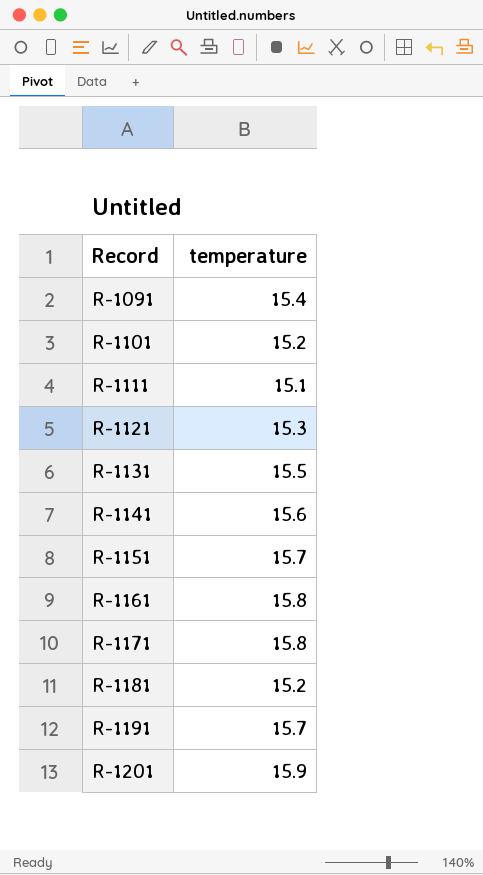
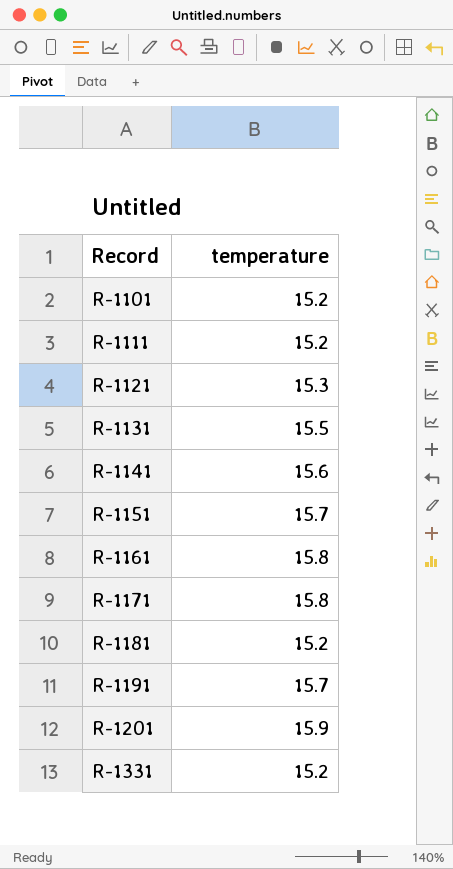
row R-1091: 15.4 -> none
R-1111 | temperature: 15.1 -> 15.2
row R-1331: none -> 15.2

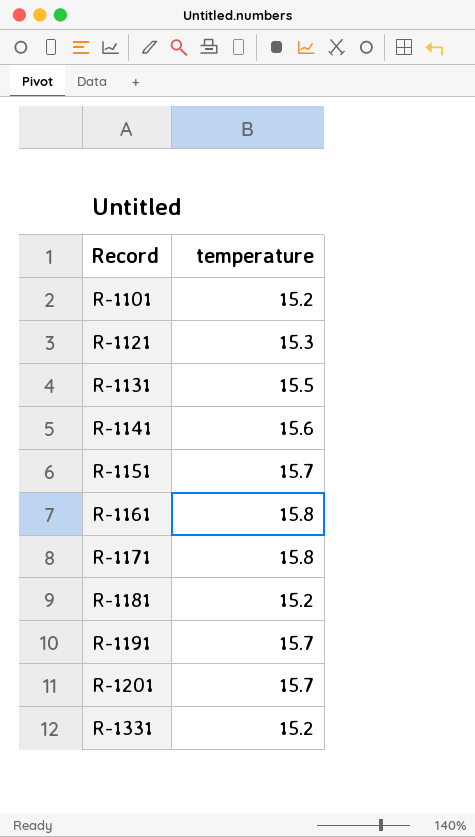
row R-1111: 15.2 -> none
R-1201 | temperature: 15.9 -> 15.7

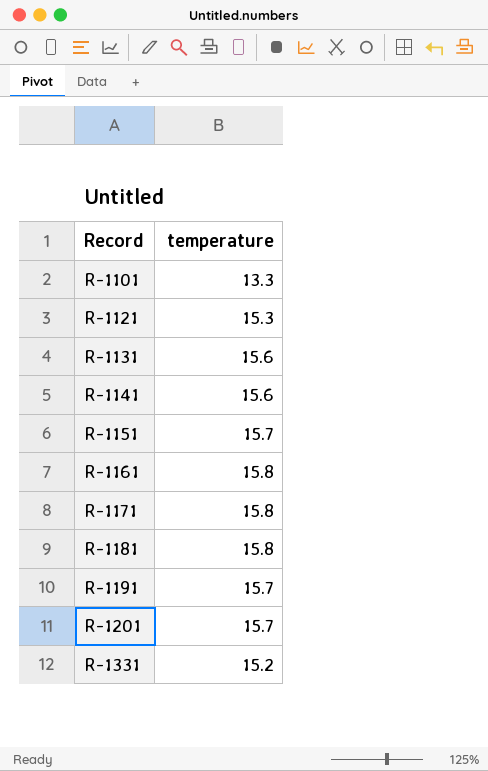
R-1101 | temperature: 15.2 -> 13.3
R-1131 | temperature: 15.5 -> 15.6
R-1181 | temperature: 15.2 -> 15.8

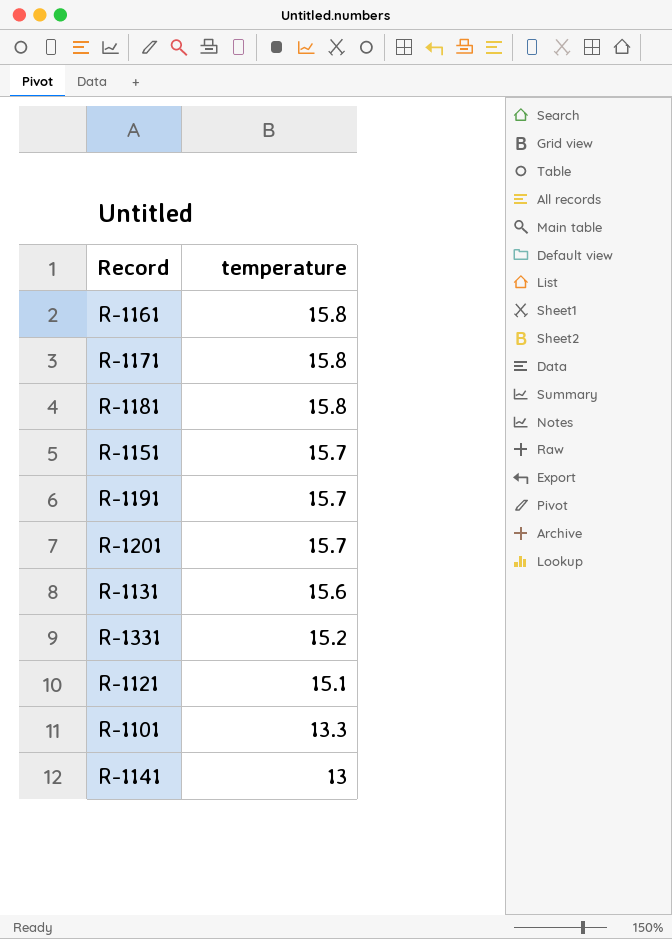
row order: Record ascending -> temperature descending
R-1121 | temperature: 15.3 -> 15.1
R-1141 | temperature: 15.6 -> 13

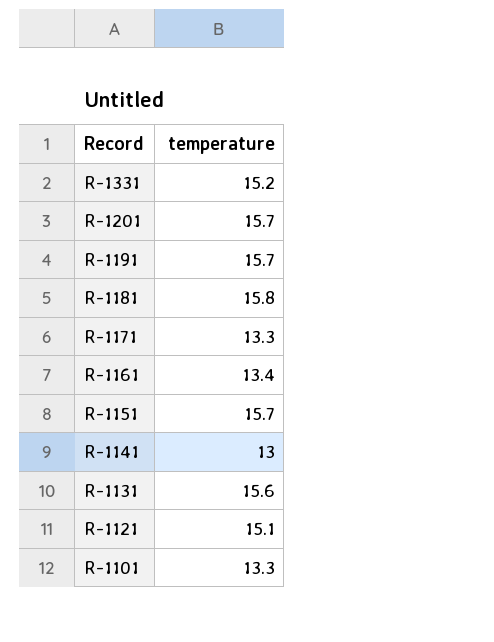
row order: temperature descending -> Record descending
R-1171 | temperature: 15.8 -> 13.3
R-1161 | temperature: 15.8 -> 13.4

